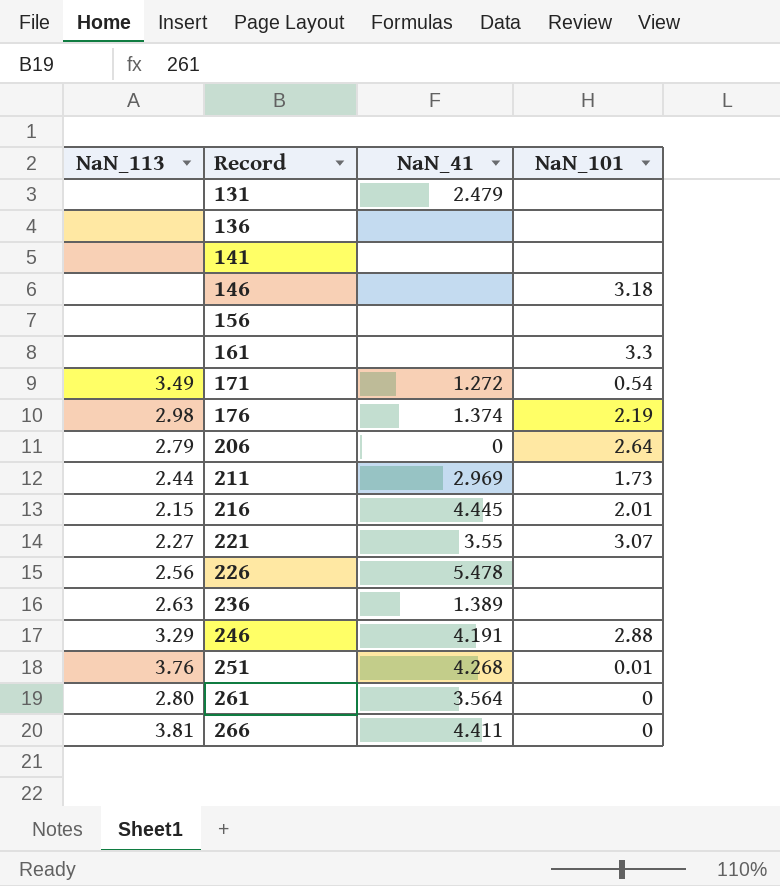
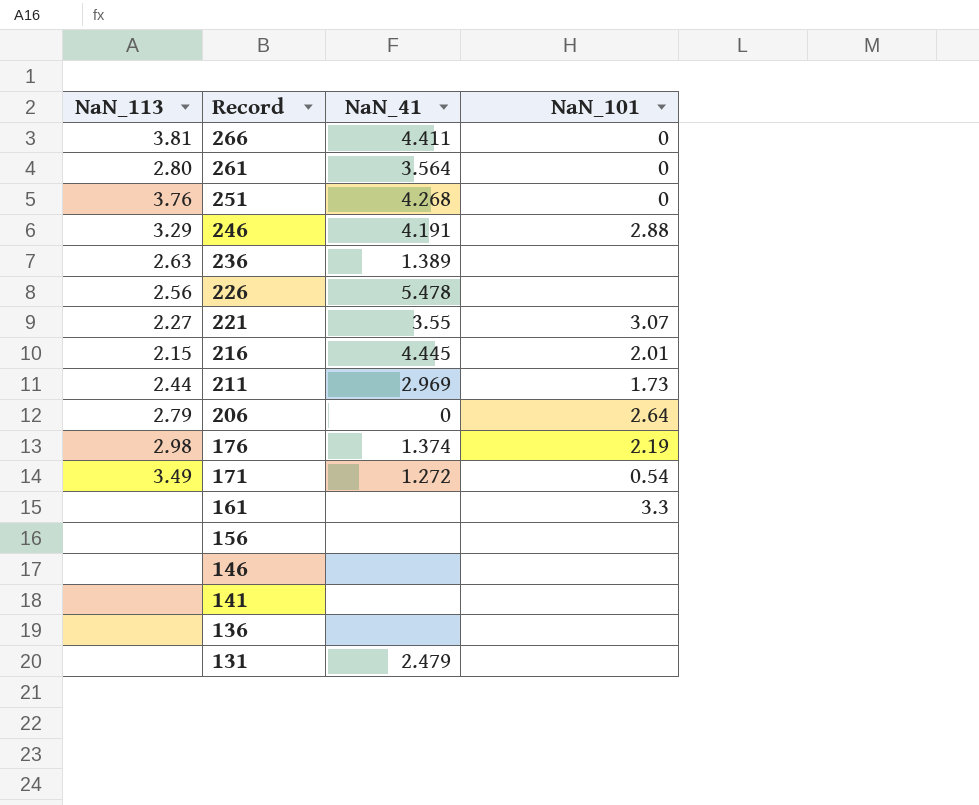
row order: Record ascending -> Record descending
251 | NaN_101: 0.01 -> 0
146 | NaN_101: 3.18 -> none

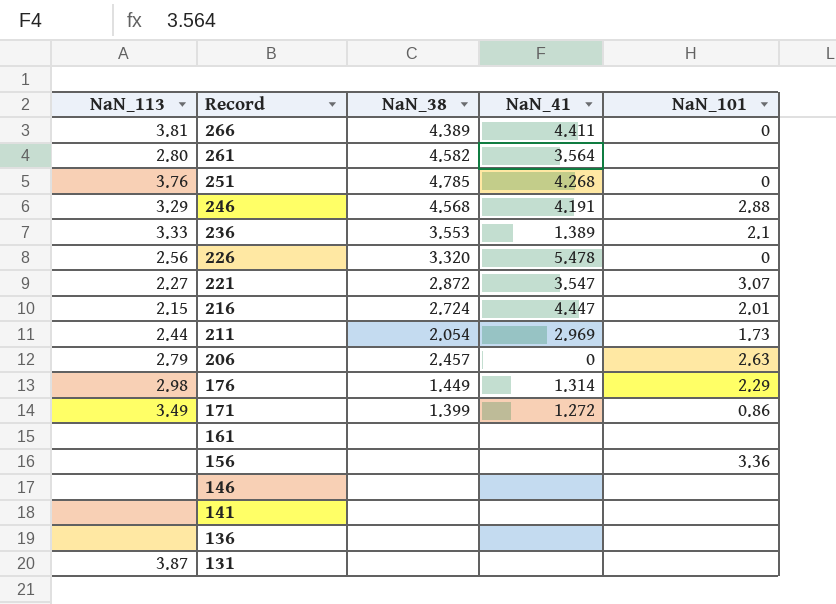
column NaN_38 | position: none -> 3
261 | NaN_101: 0 -> none
236 | NaN_113: 2.63 -> 3.33
236 | NaN_101: none -> 2.1
226 | NaN_101: none -> 0
221 | NaN_41: 3.55 -> 3.547
216 | NaN_41: 4.445 -> 4.447
206 | NaN_101: 2.64 -> 2.63
176 | NaN_41: 1.374 -> 1.314
176 | NaN_101: 2.19 -> 2.29
171 | NaN_101: 0.54 -> 0.86
161 | NaN_101: 3.3 -> none
156 | NaN_101: none -> 3.36
131 | NaN_113: none -> 3.87
131 | NaN_41: 2.479 -> none

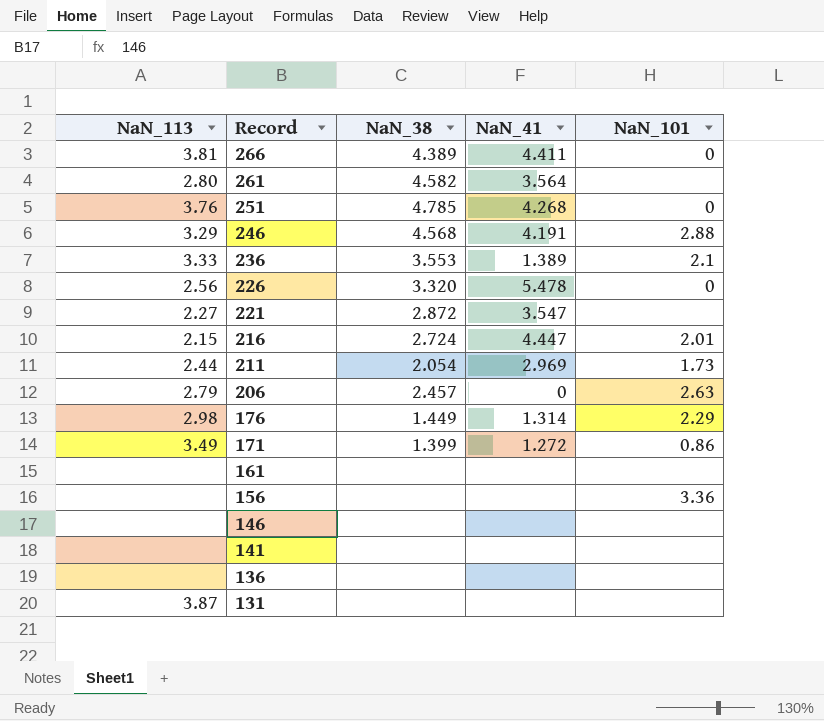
221 | NaN_101: 3.07 -> none

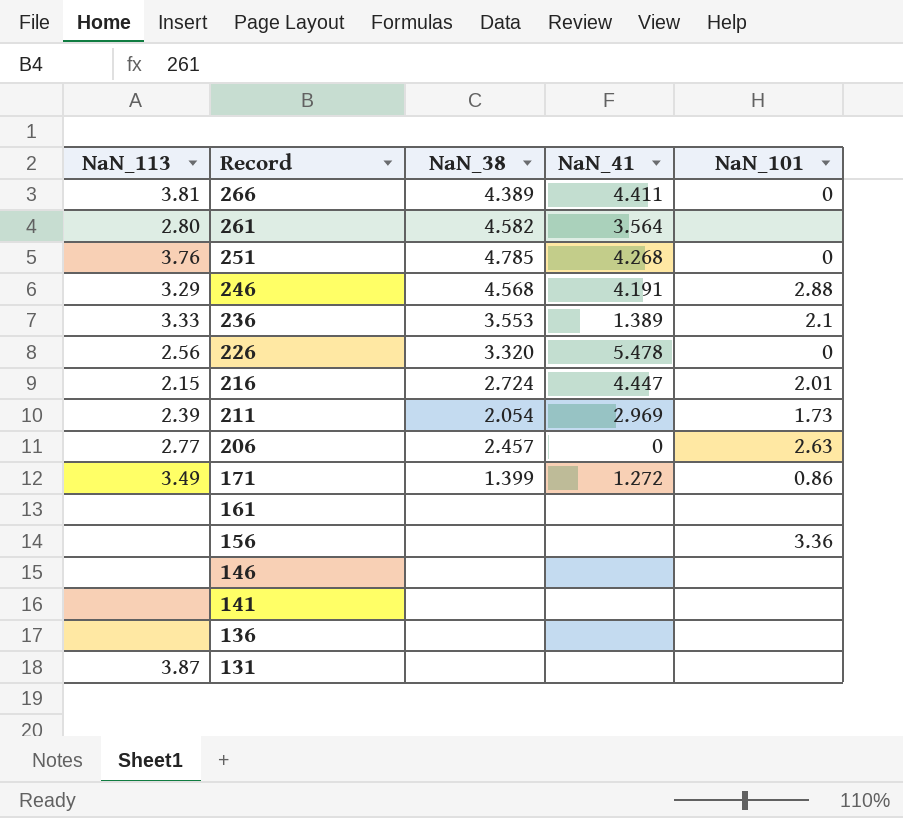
row 221: 2.27 | 2.872 | 3.547 | none -> none
row 176: 2.98 | 1.449 | 1.314 | 2.29 -> none
211 | NaN_113: 2.44 -> 2.39
206 | NaN_113: 2.79 -> 2.77

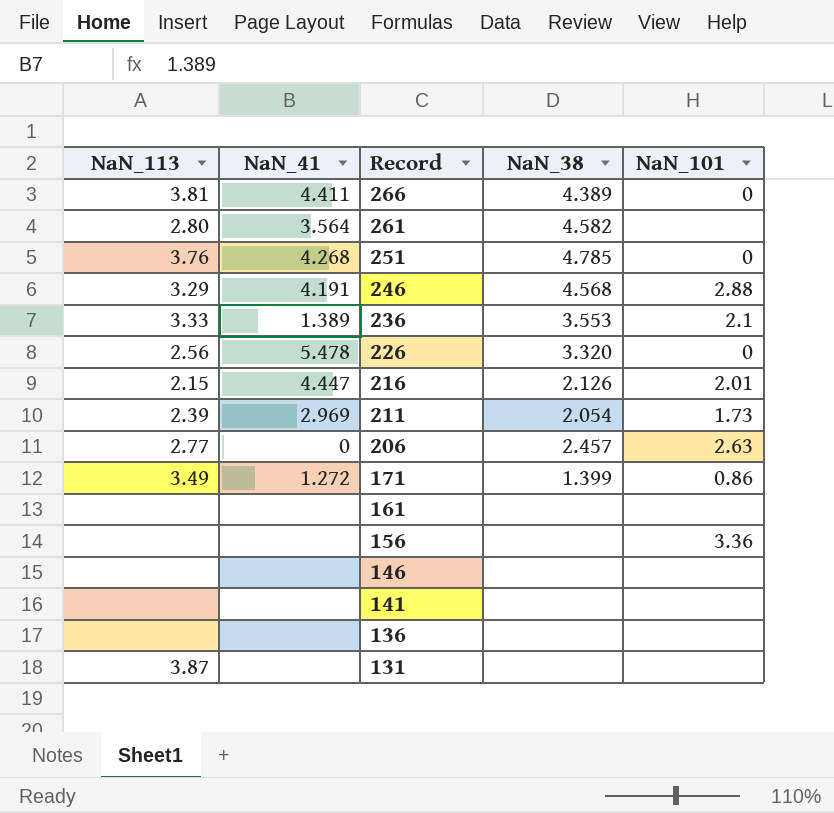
column NaN_41 | position: 4 -> 2
216 | NaN_38: 2.724 -> 2.126

